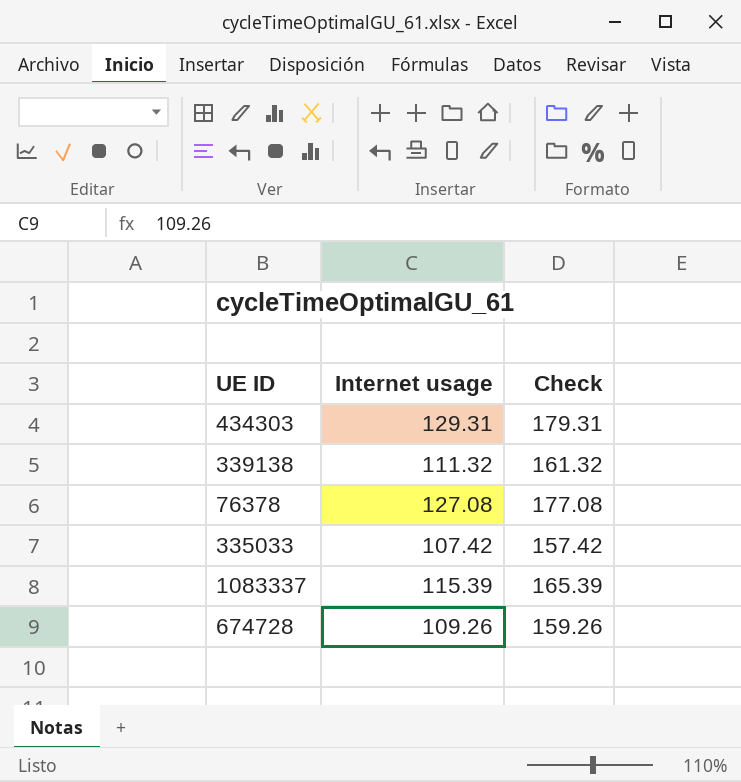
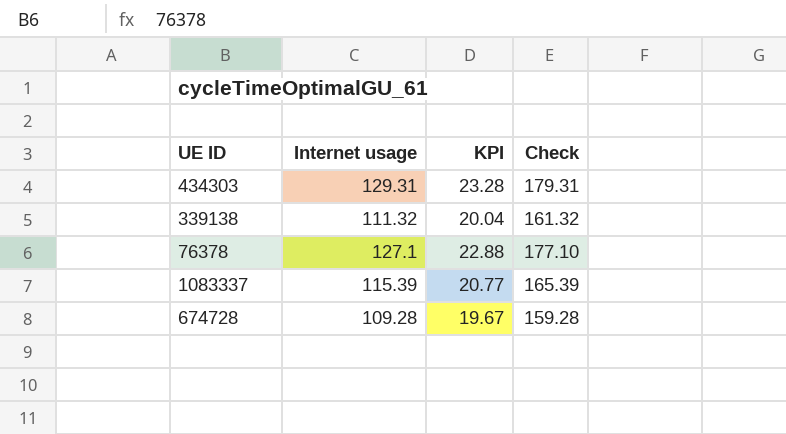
column KPI | formula: none -> [Internet usage] * 0.18
row 335033: 107.42 | 157.42 -> none
76378 | Internet usage: 127.08 -> 127.1
76378 | Check: 177.08 -> 177.10
674728 | Internet usage: 109.26 -> 109.28
674728 | Check: 159.26 -> 159.28

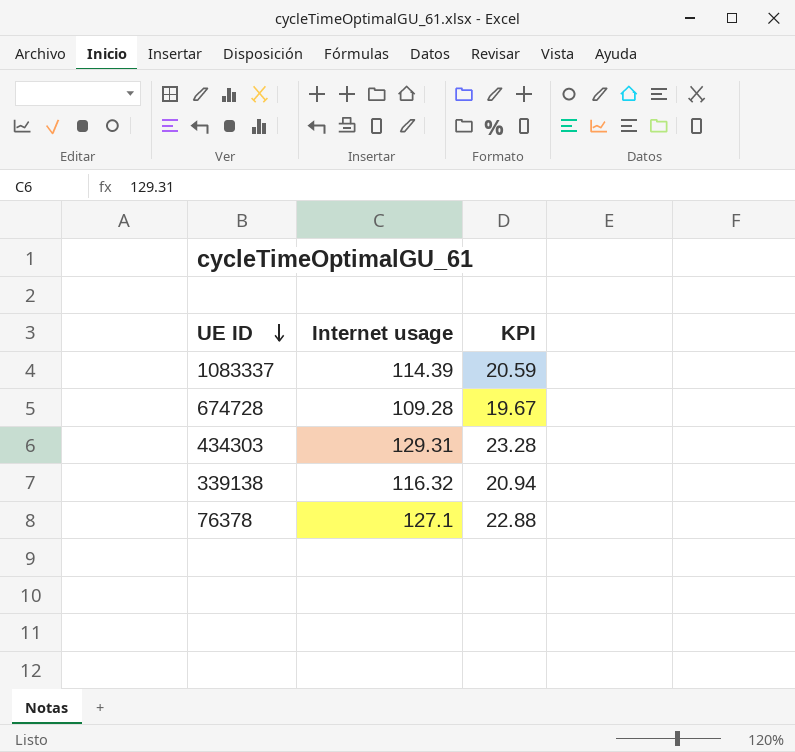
row order: none -> UE ID descending
column Check | formula: [Internet usage] + 50 -> none
1083337 | Internet usage: 115.39 -> 114.39
1083337 | KPI: 20.77 -> 20.59
339138 | Internet usage: 111.32 -> 116.32
339138 | KPI: 20.04 -> 20.94

